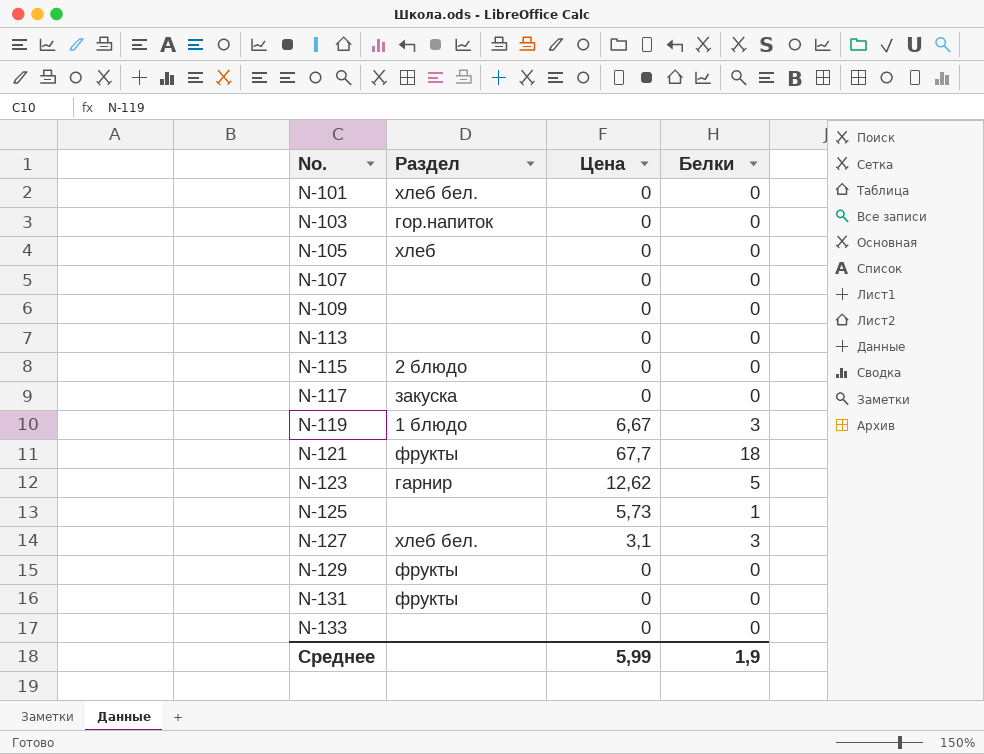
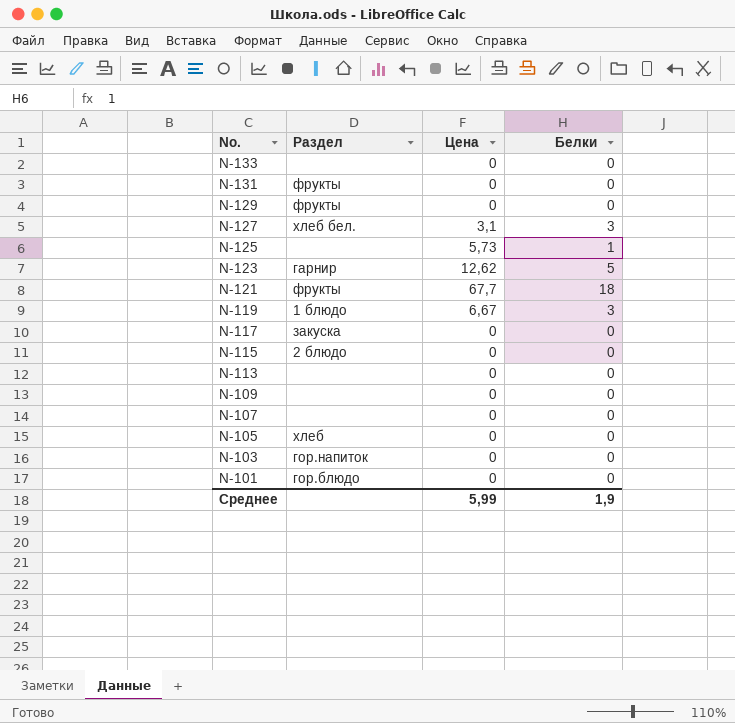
row order: No. ascending -> No. descending
N-101 | Раздел: хлеб бел. -> гор.блюдо

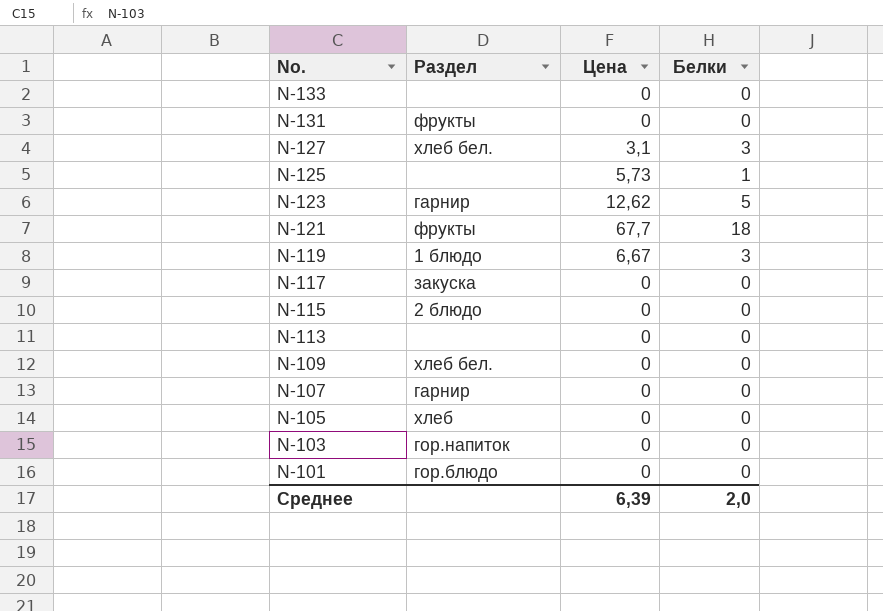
row N-129: фрукты | 0 | 0 -> none
N-109 | Раздел: none -> хлеб бел.
N-107 | Раздел: none -> гарнир
Среднее | Цена: 5,99 -> 6,39
Среднее | Белки: 1,9 -> 2,0

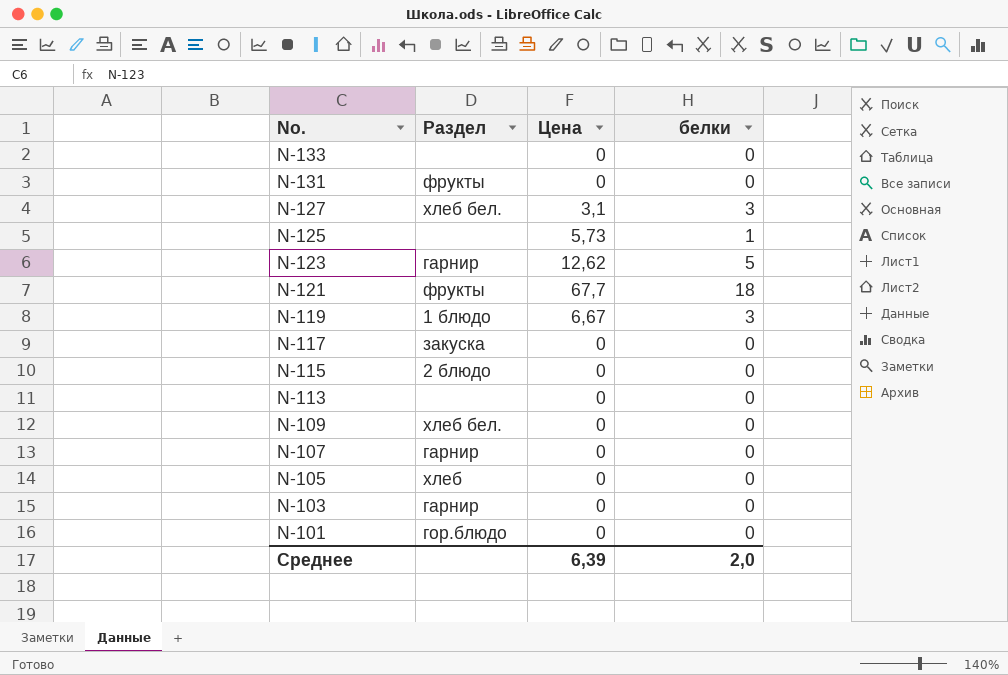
column name: Белки -> белки
N-103 | Раздел: гор.напиток -> гарнир

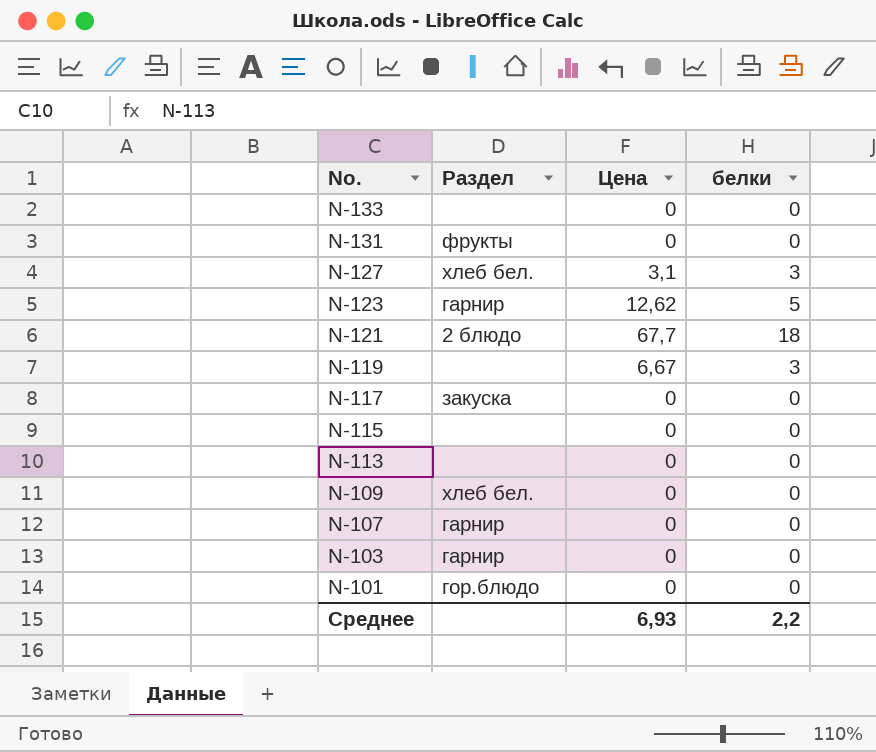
row N-125: none | 5,73 | 1 -> none
row N-105: хлеб | 0 | 0 -> none
N-121 | Раздел: фрукты -> 2 блюдо
N-119 | Раздел: 1 блюдо -> none
N-115 | Раздел: 2 блюдо -> none
Среднее | Цена: 6,39 -> 6,93
Среднее | белки: 2,0 -> 2,2

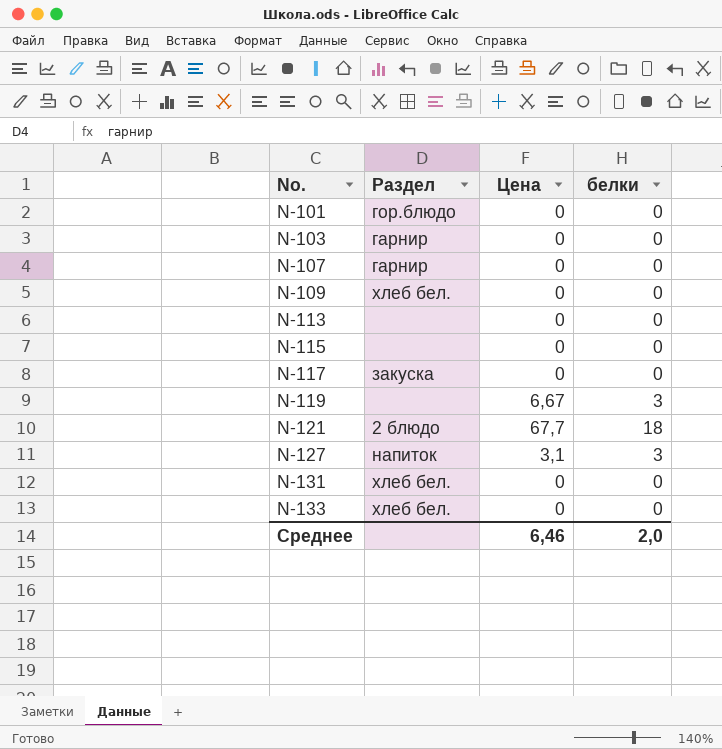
row order: No. descending -> No. ascending
row N-123: гарнир | 12,62 | 5 -> none
N-127 | Раздел: хлеб бел. -> напиток
N-131 | Раздел: фрукты -> хлеб бел.
N-133 | Раздел: none -> хлеб бел.
Среднее | Цена: 6,93 -> 6,46
Среднее | белки: 2,2 -> 2,0

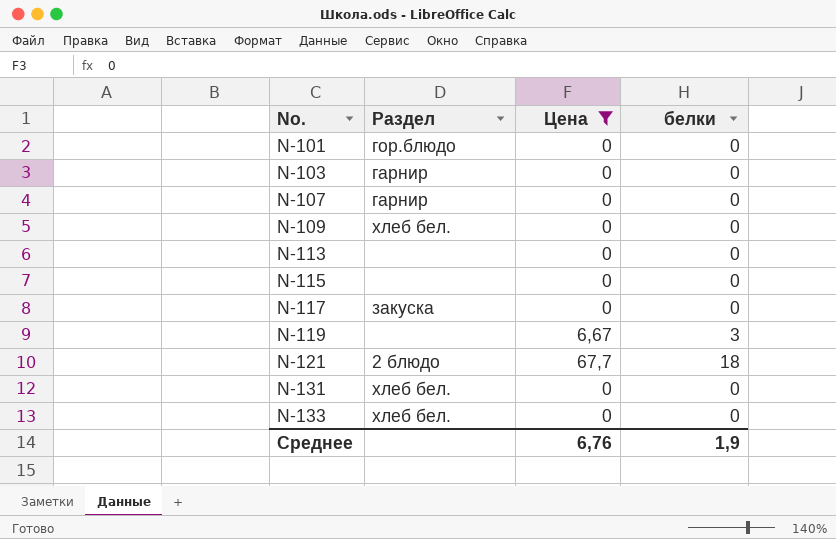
filter: none -> Цена != 3,1
Среднее | Цена: 6,46 -> 6,76
Среднее | белки: 2,0 -> 1,9

